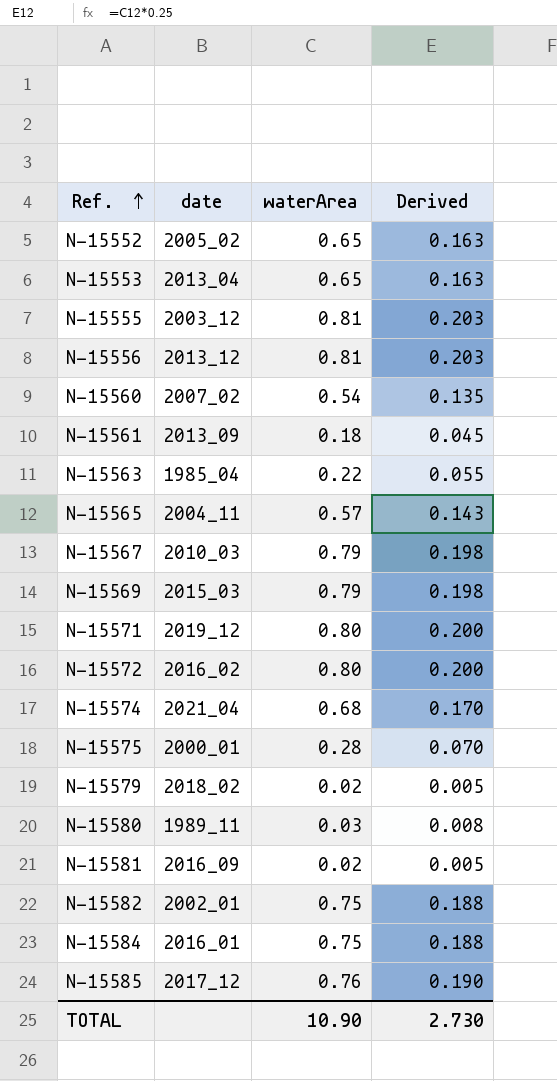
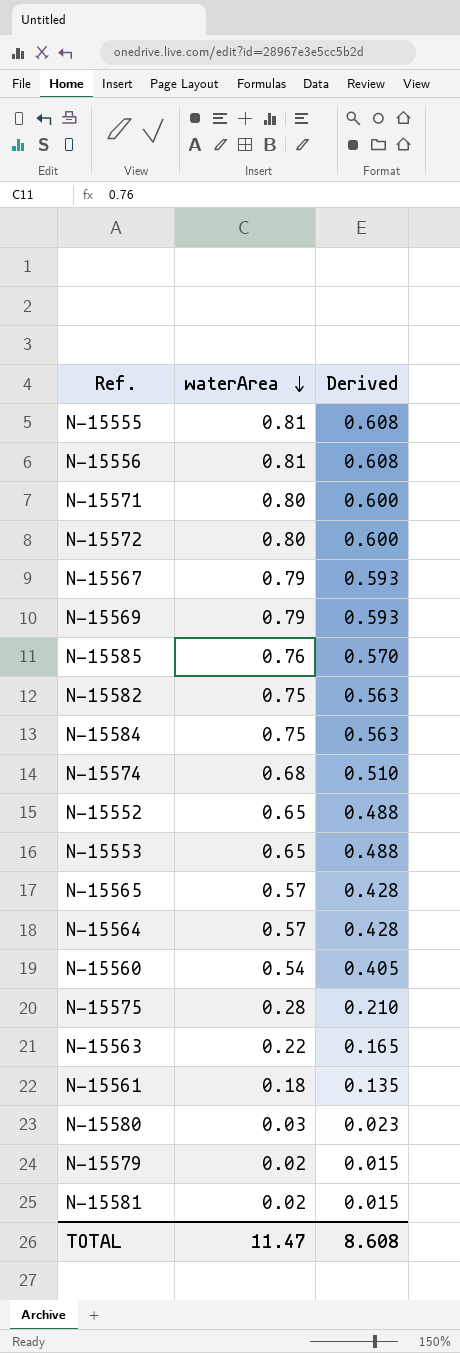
row order: Ref. ascending -> waterArea descending
column date | position: 2 -> none
column Derived | formula: [waterArea] * 0.25 -> [waterArea] * 0.75
row N-15564: none -> 0.57 | 0.428
TOTAL | waterArea: 10.90 -> 11.47
TOTAL | Derived: 2.730 -> 8.608

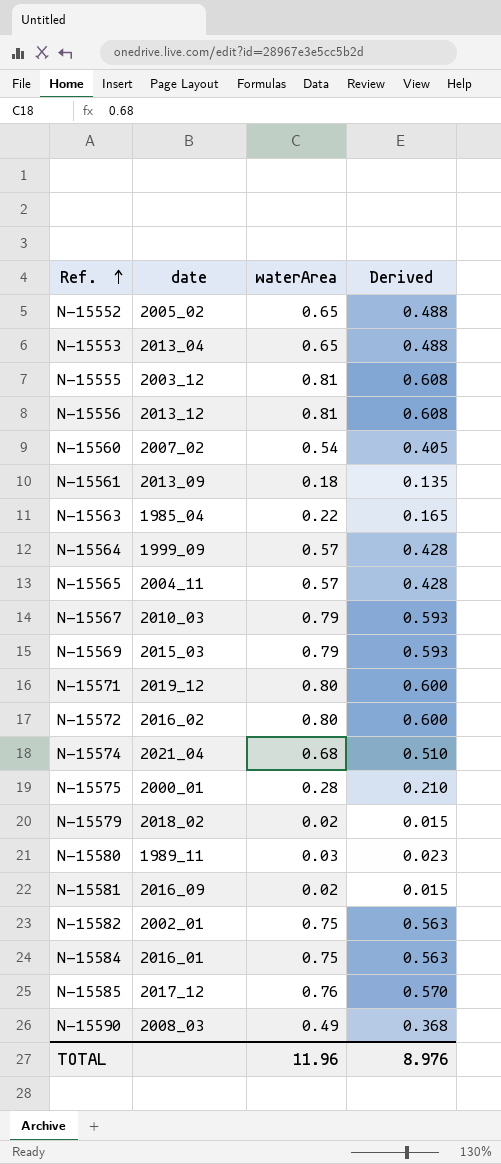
row order: waterArea descending -> Ref. ascending
column date | position: none -> 2
row N-15590: none -> 2008_03 | 0.49 | 0.368
TOTAL | waterArea: 11.47 -> 11.96
TOTAL | Derived: 8.608 -> 8.976

